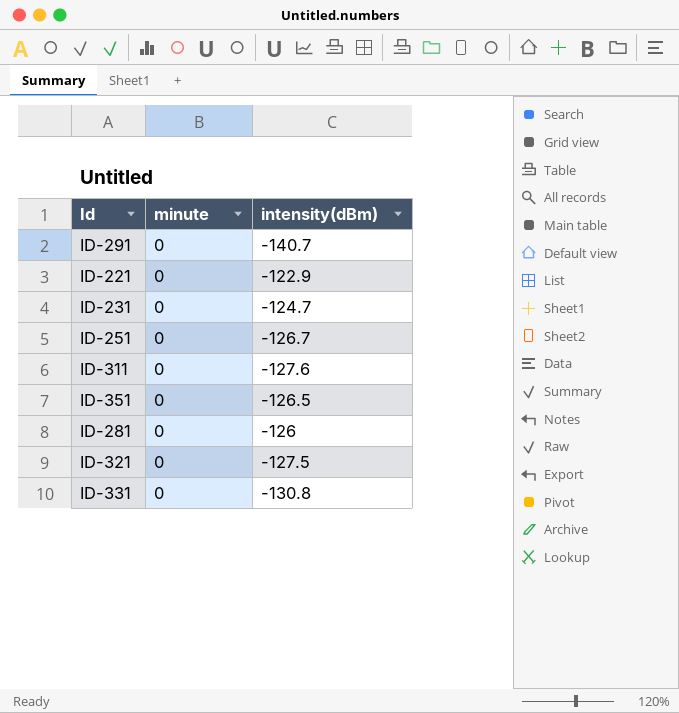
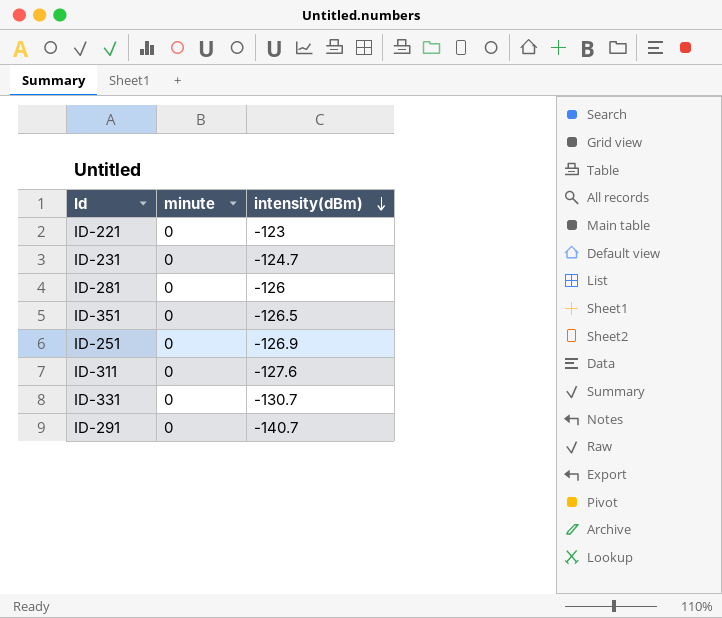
row order: none -> intensity(dBm) descending
row ID-321: 0 | -127.5 -> none
ID-221 | intensity(dBm): -122.9 -> -123
ID-251 | intensity(dBm): -126.7 -> -126.9
ID-331 | intensity(dBm): -130.8 -> -130.7

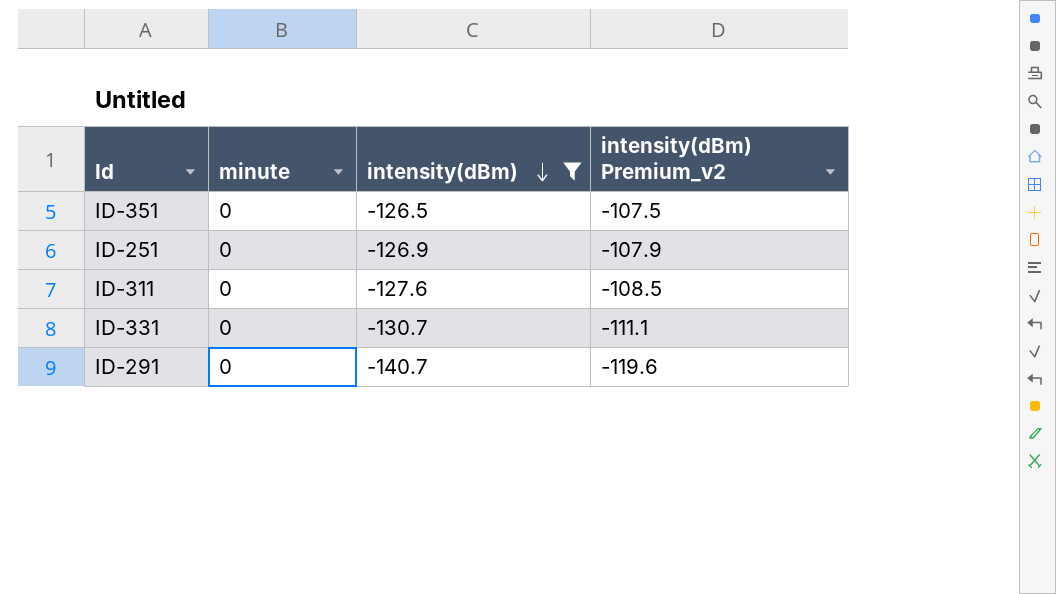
filter: none -> intensity(dBm) <= -126.5
column intensity(dBm) Premium_v2 | formula: none -> [intensity(dBm)] * 0.85

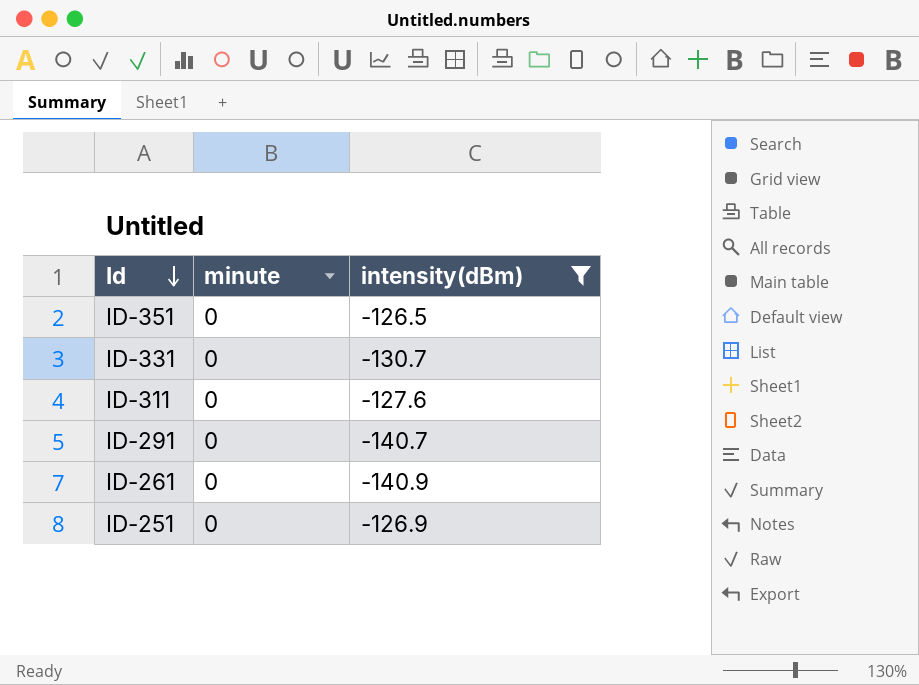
row order: intensity(dBm) descending -> Id descending
column intensity(dBm) Premium_v2 | formula: [intensity(dBm)] * 0.85 -> none
row ID-261: none -> 0 | -140.9

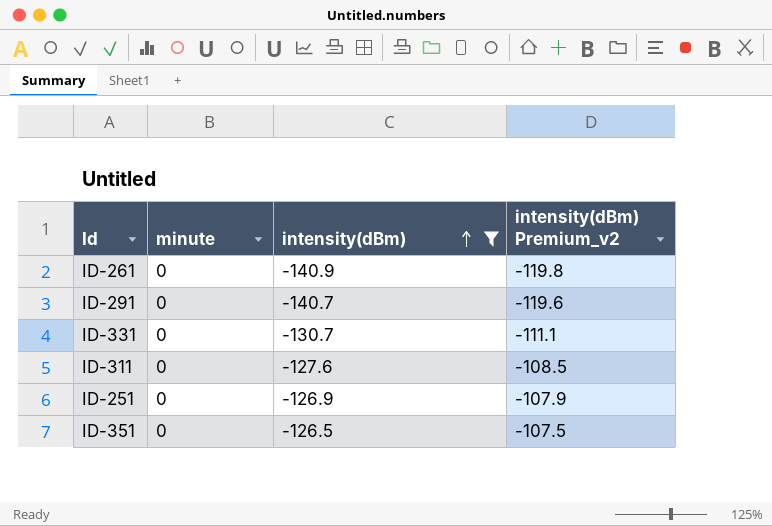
row order: Id descending -> intensity(dBm) ascending
column intensity(dBm) Premium_v2 | formula: none -> [intensity(dBm)] * 0.85

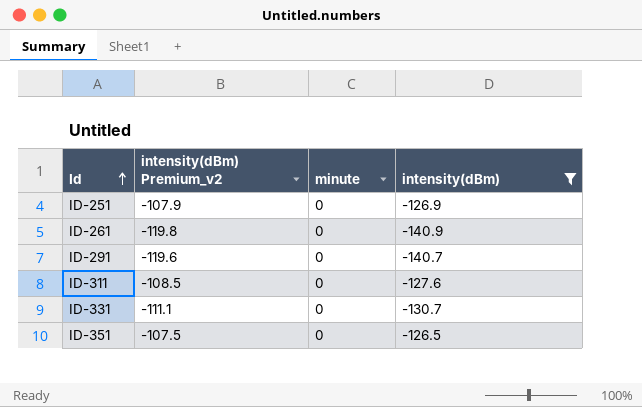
row order: intensity(dBm) ascending -> Id ascending
column intensity(dBm) Premium_v2 | position: 4 -> 2

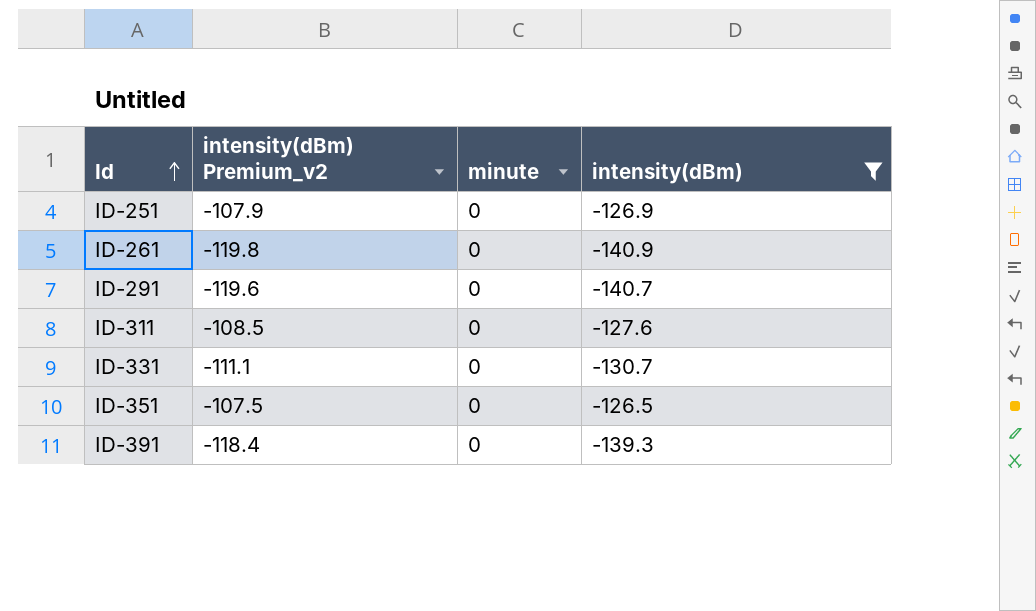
row ID-391: none -> -118.4 | 0 | -139.3

